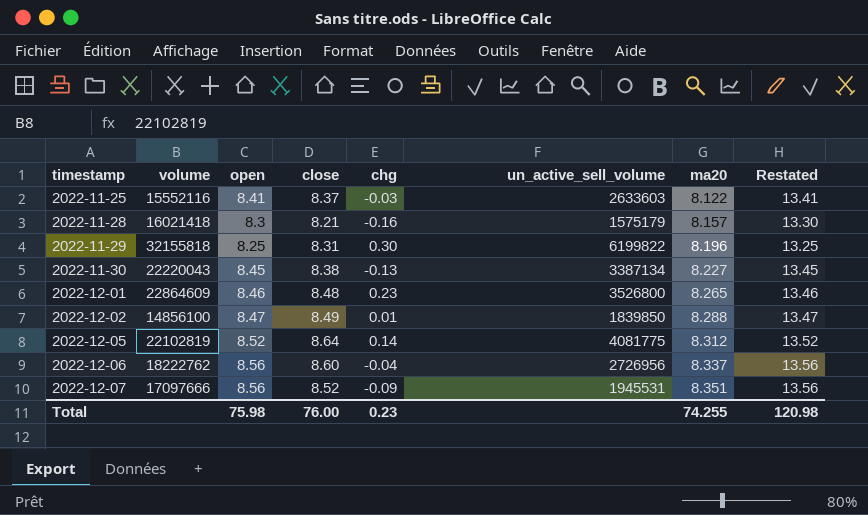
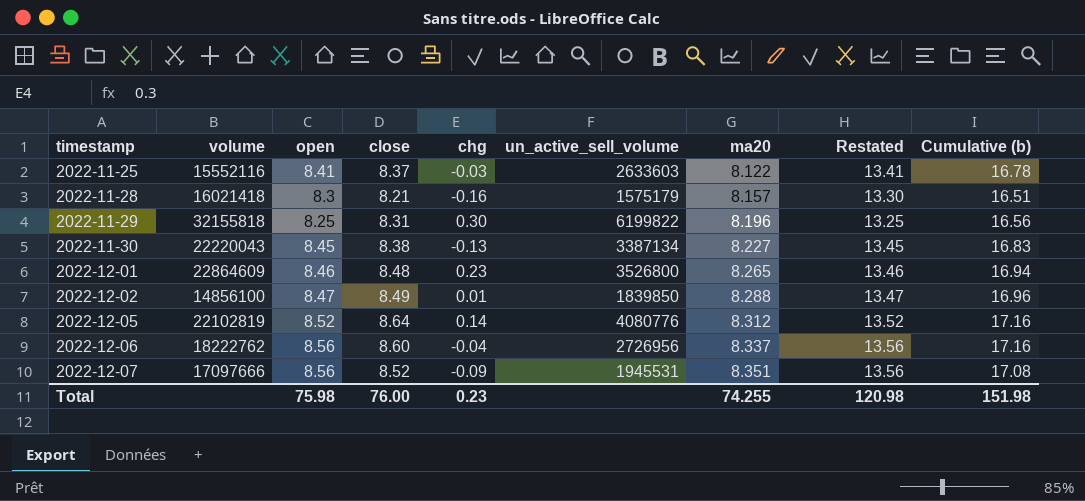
column Cumulative (b) | formula: none -> [open] + [close]
2022-12-05 | un_active_sell_volume: 4081775 -> 4080776

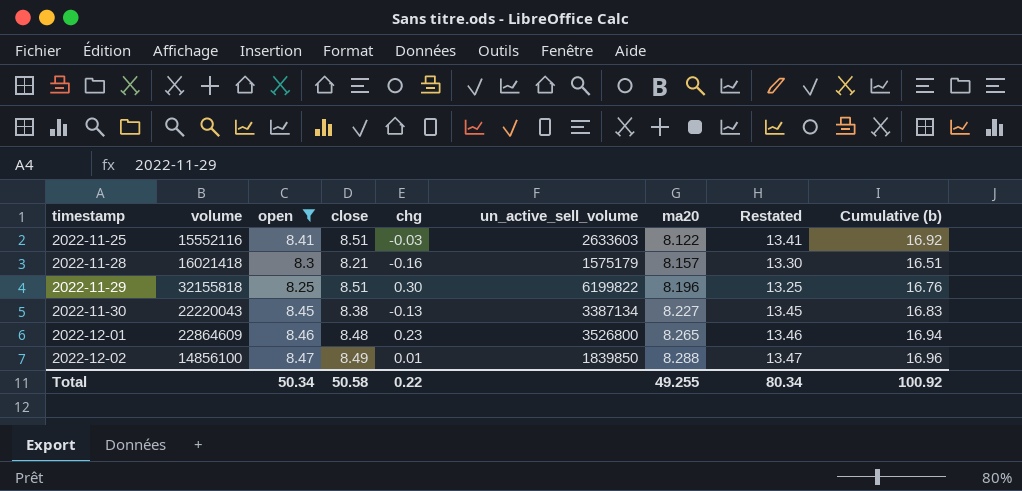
filter: none -> open <= 8.47
2022-11-25 | close: 8.37 -> 8.51
2022-11-25 | Cumulative (b): 16.78 -> 16.92
2022-11-29 | close: 8.31 -> 8.51
2022-11-29 | Cumulative (b): 16.56 -> 16.76
Total | open: 75.98 -> 50.34
Total | close: 76.00 -> 50.58
Total | chg: 0.23 -> 0.22
Total | ma20: 74.255 -> 49.255
Total | Restated: 120.98 -> 80.34
Total | Cumulative (b): 151.98 -> 100.92

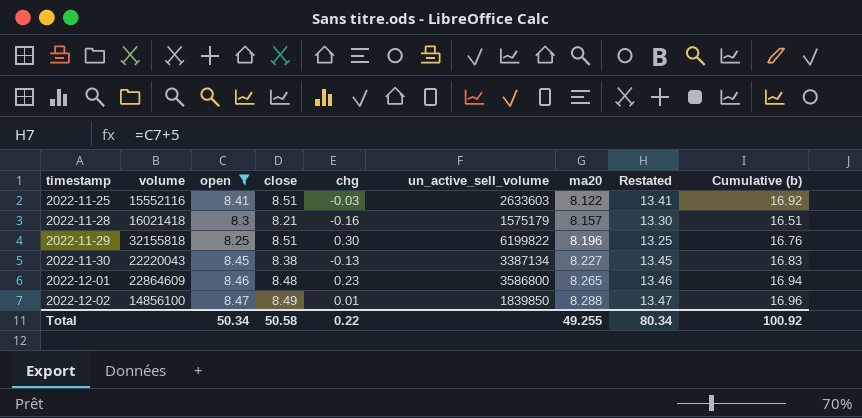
2022-12-01 | un_active_sell_volume: 3526800 -> 3586800

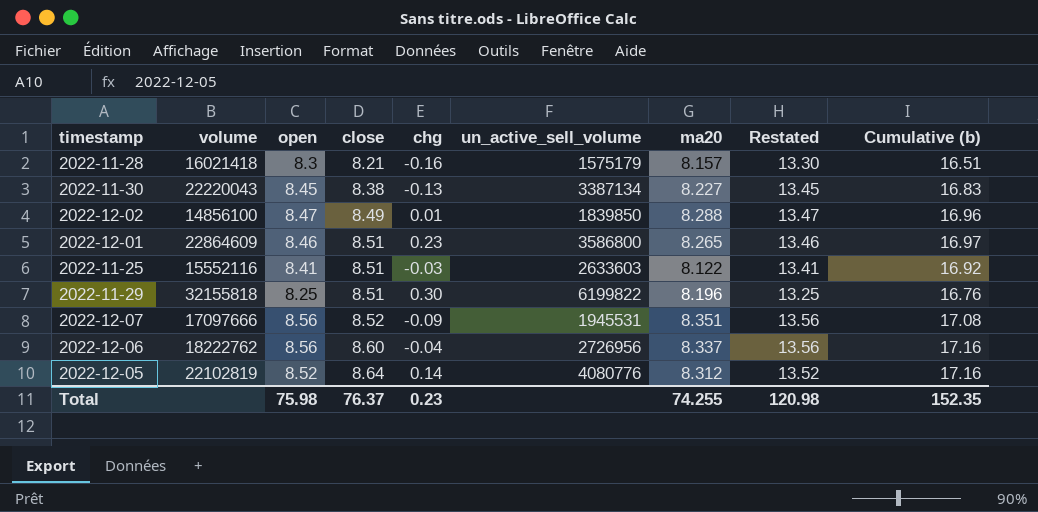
filter: open <= 8.47 -> none
row order: timestamp ascending -> close ascending
2022-12-01 | close: 8.48 -> 8.51
2022-12-01 | Cumulative (b): 16.94 -> 16.97
Total | open: 50.34 -> 75.98
Total | close: 50.58 -> 76.37
Total | chg: 0.22 -> 0.23
Total | ma20: 49.255 -> 74.255
Total | Restated: 80.34 -> 120.98
Total | Cumulative (b): 100.92 -> 152.35

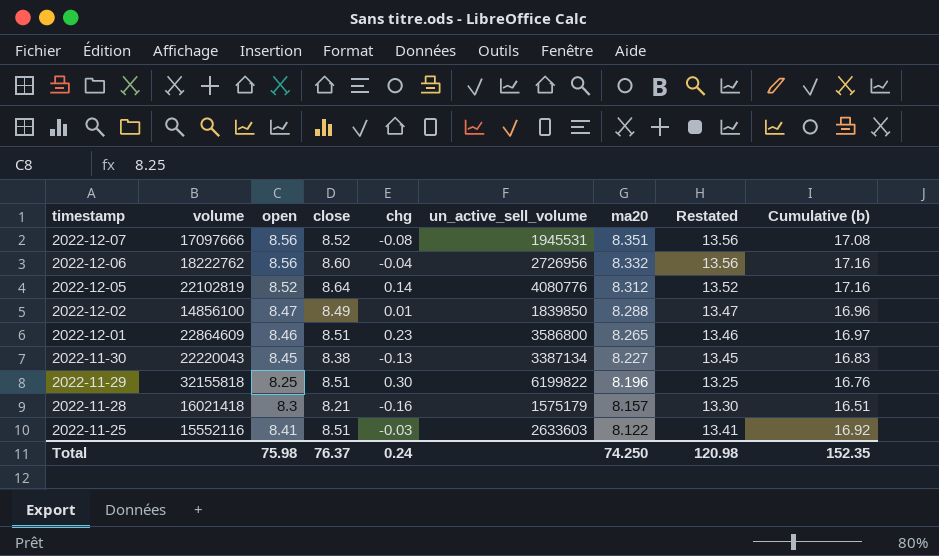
row order: close ascending -> timestamp descending
2022-12-07 | chg: -0.09 -> -0.08
2022-12-06 | ma20: 8.337 -> 8.332
Total | chg: 0.23 -> 0.24
Total | ma20: 74.255 -> 74.250

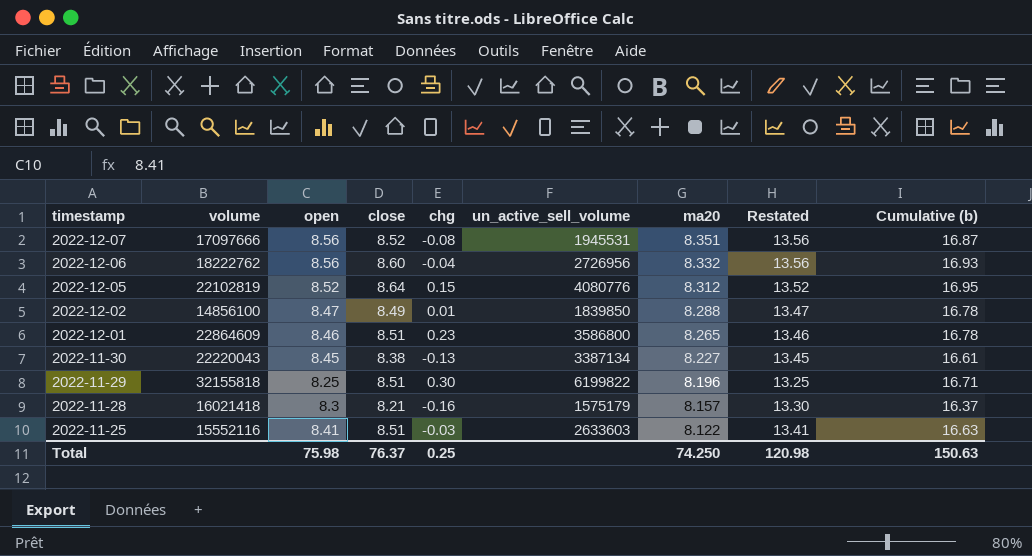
column Cumulative (b) | formula: [open] + [close] -> [close] + [ma20]
2022-12-05 | chg: 0.14 -> 0.15
Total | chg: 0.24 -> 0.25
Total | Cumulative (b): 152.35 -> 150.63

